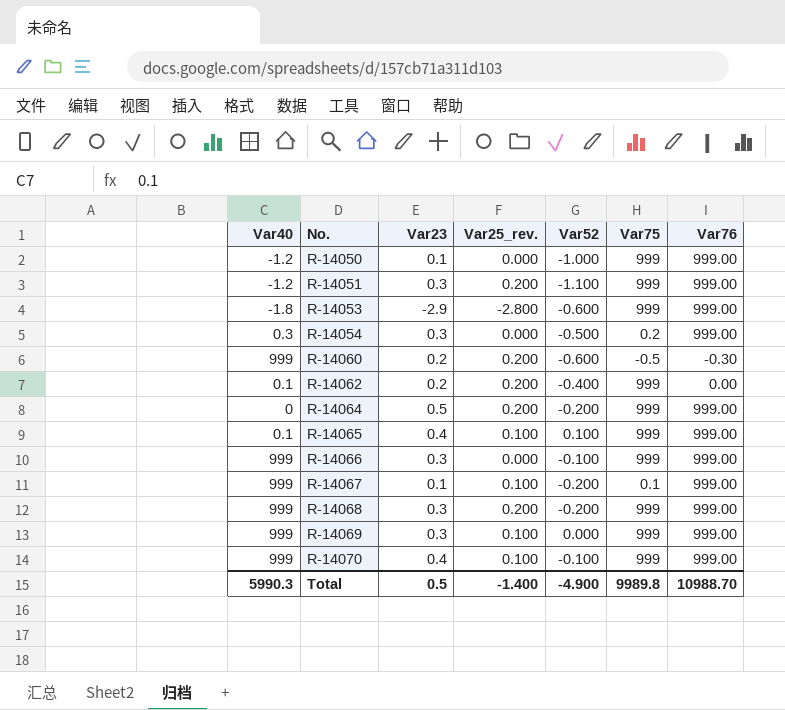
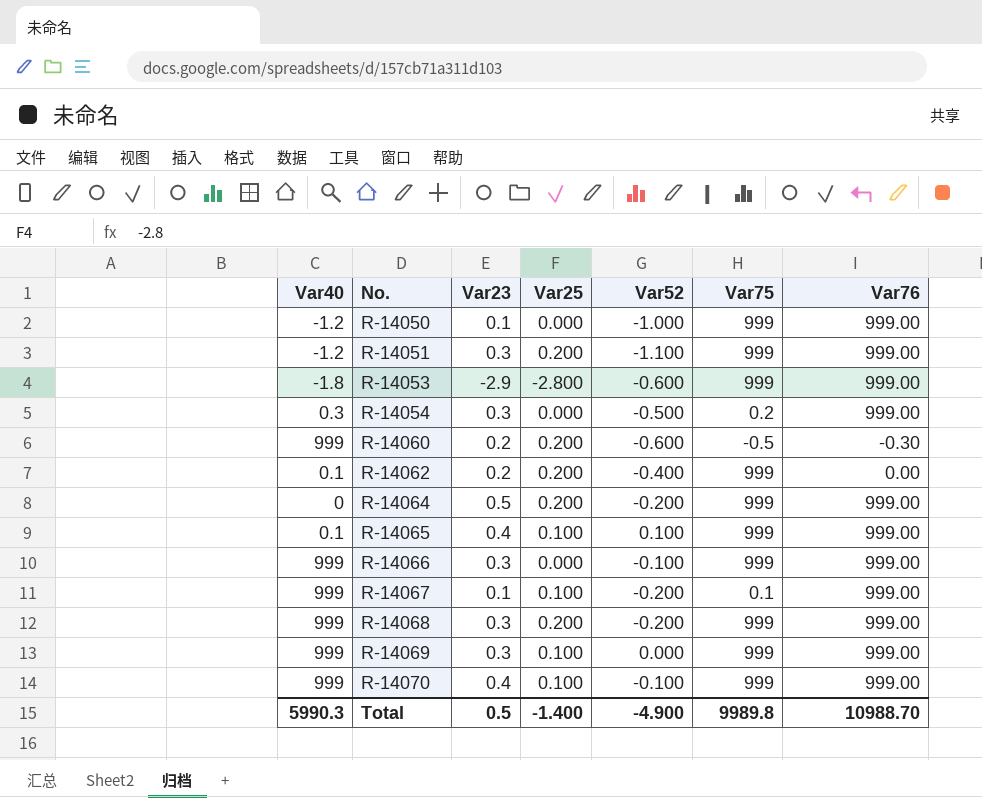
column name: Var25_rev. -> Var25

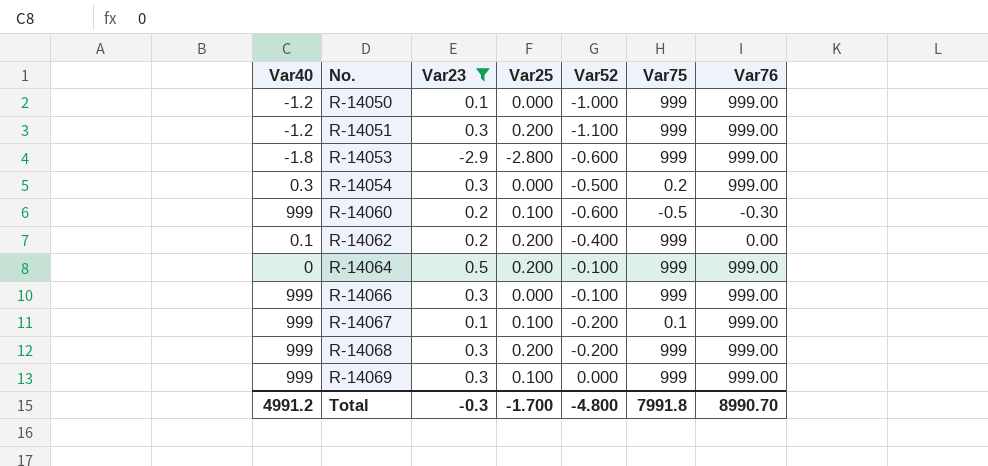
filter: none -> Var23 != 0.4
R-14060 | Var25: 0.200 -> 0.100
R-14064 | Var52: -0.200 -> -0.100
Total | Var40: 5990.3 -> 4991.2
Total | Var23: 0.5 -> -0.3
Total | Var25: -1.400 -> -1.700
Total | Var52: -4.900 -> -4.800
Total | Var75: 9989.8 -> 7991.8
Total | Var76: 10988.70 -> 8990.70

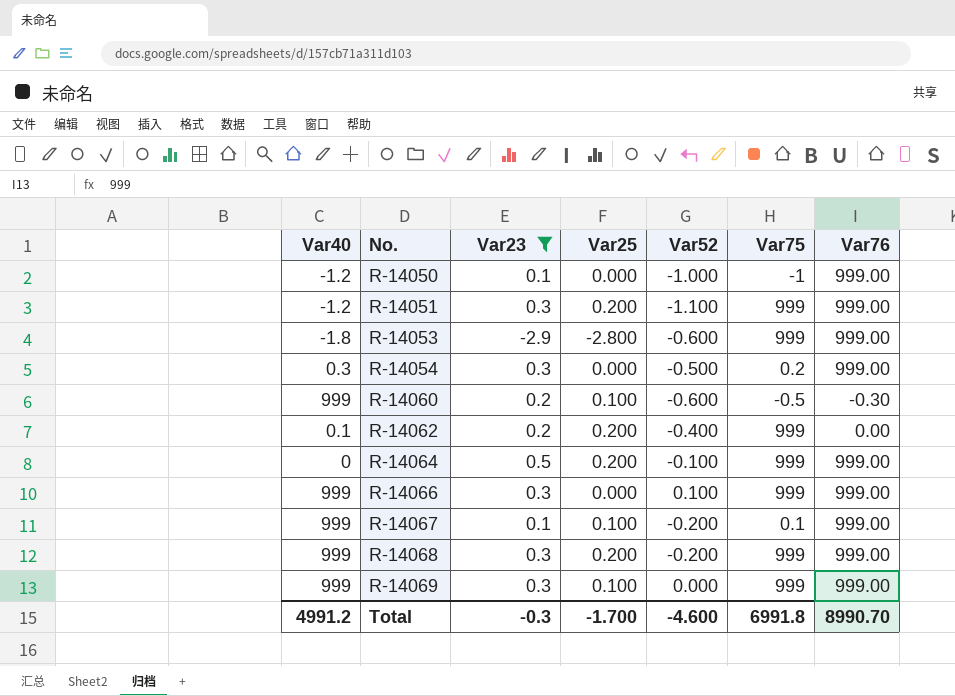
R-14050 | Var75: 999 -> -1
R-14066 | Var52: -0.100 -> 0.100
Total | Var52: -4.800 -> -4.600
Total | Var75: 7991.8 -> 6991.8

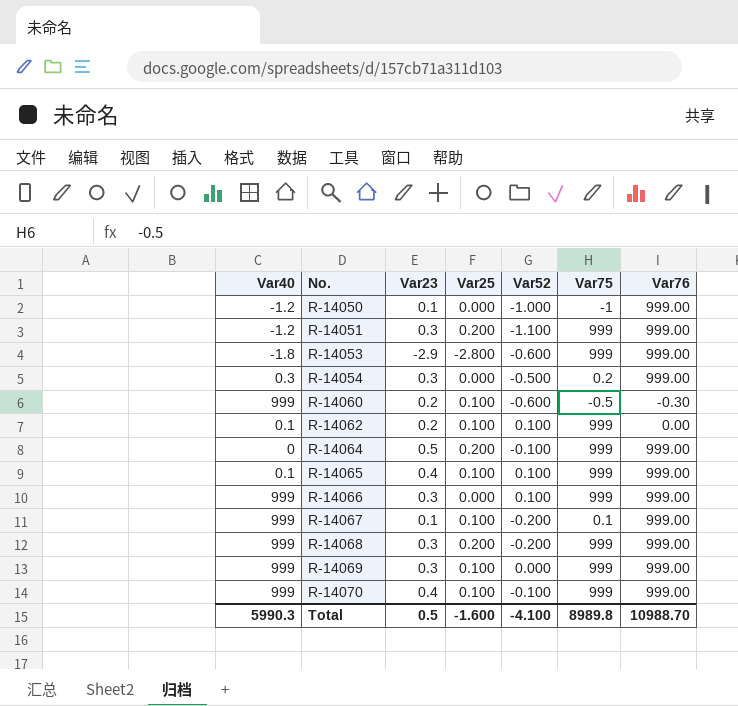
filter: Var23 != 0.4 -> none
R-14062 | Var25: 0.200 -> 0.100
R-14062 | Var52: -0.400 -> 0.100
Total | Var40: 4991.2 -> 5990.3
Total | Var23: -0.3 -> 0.5
Total | Var25: -1.700 -> -1.600
Total | Var52: -4.600 -> -4.100
Total | Var75: 6991.8 -> 8989.8
Total | Var76: 8990.70 -> 10988.70

